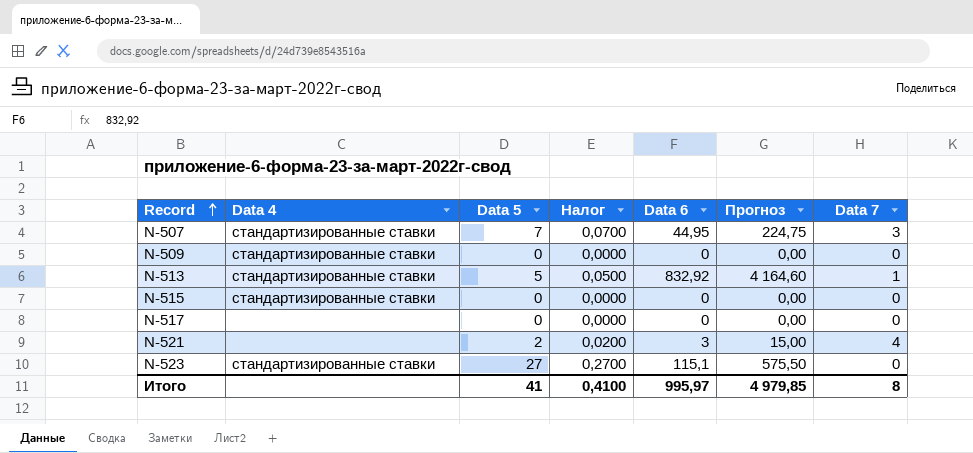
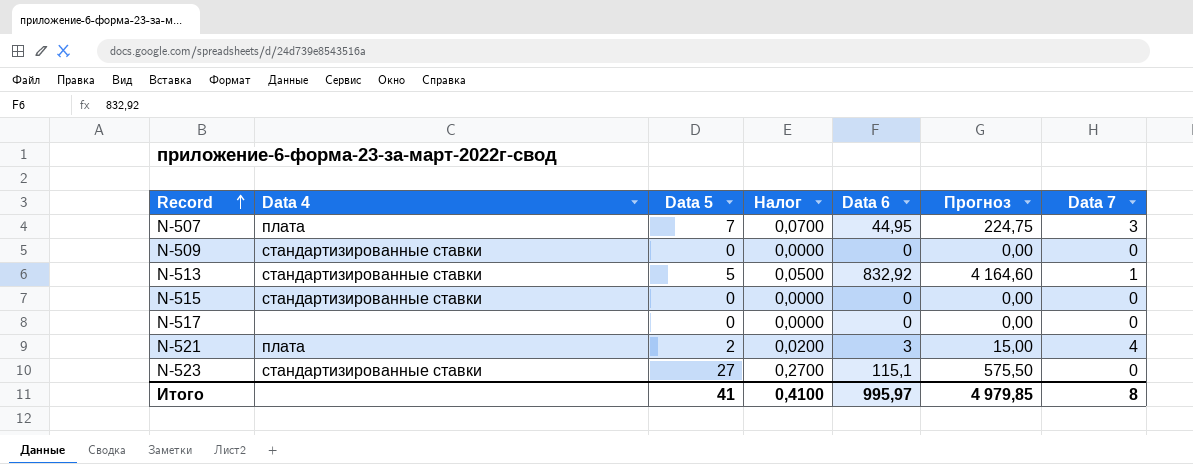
N-507 | Data 4: стандартизированные ставки -> плата
N-521 | Data 4: none -> плата

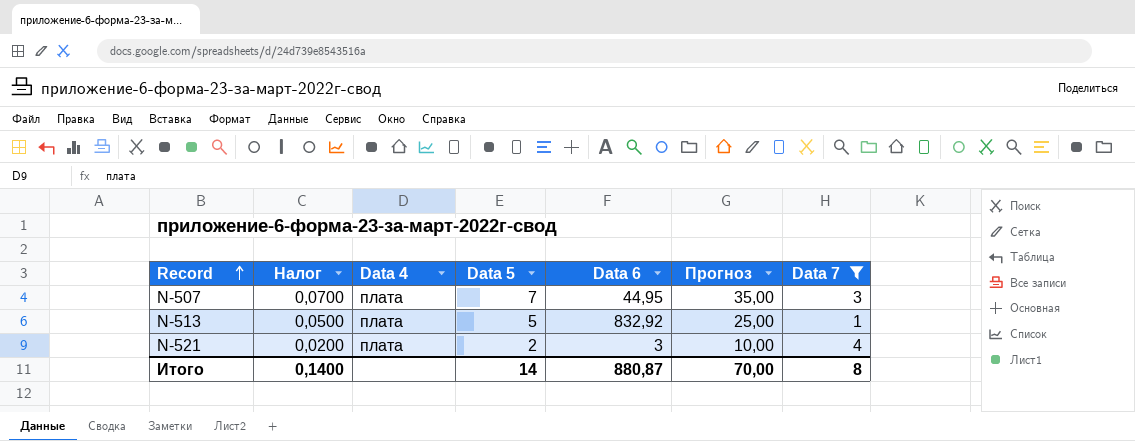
filter: none -> Data 7 != 0
column Налог | position: 4 -> 2
column Прогноз | formula: [Data 6] * 5 -> [Data 5] * 5
N-513 | Data 4: стандартизированные ставки -> плата
Итого | Налог: 0,4100 -> 0,1400
Итого | Data 5: 41 -> 14
Итого | Data 6: 995,97 -> 880,87
Итого | Прогноз: 4 979,85 -> 70,00

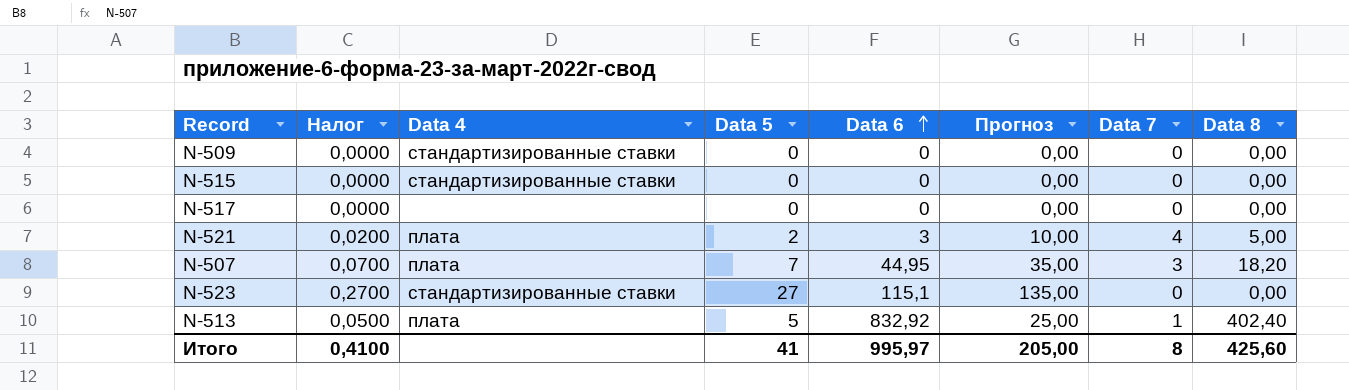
filter: Data 7 != 0 -> none
row order: Record ascending -> Data 6 ascending
column Data 8 | position: none -> 8
Итого | Налог: 0,1400 -> 0,4100
Итого | Data 5: 14 -> 41
Итого | Data 6: 880,87 -> 995,97
Итого | Прогноз: 70,00 -> 205,00

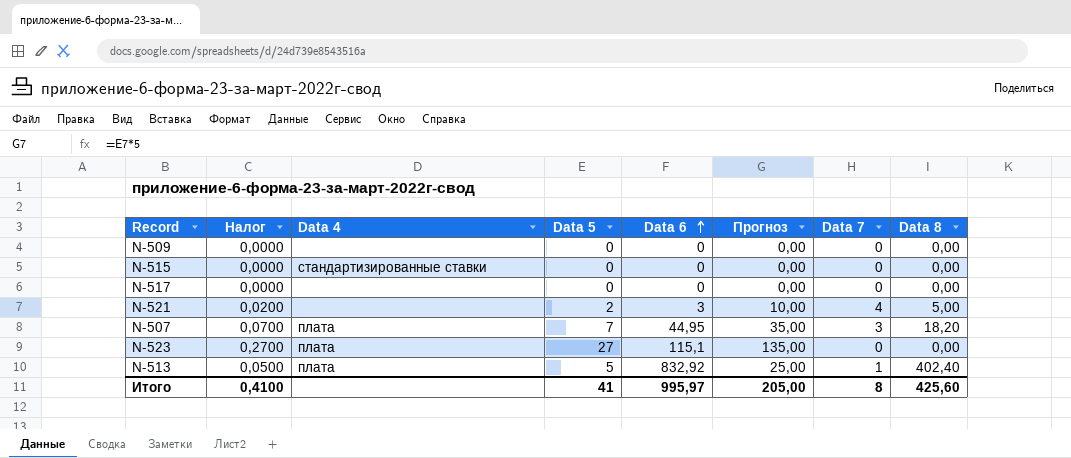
N-509 | Data 4: стандартизированные ставки -> none
N-521 | Data 4: плата -> none
N-523 | Data 4: стандартизированные ставки -> плата

